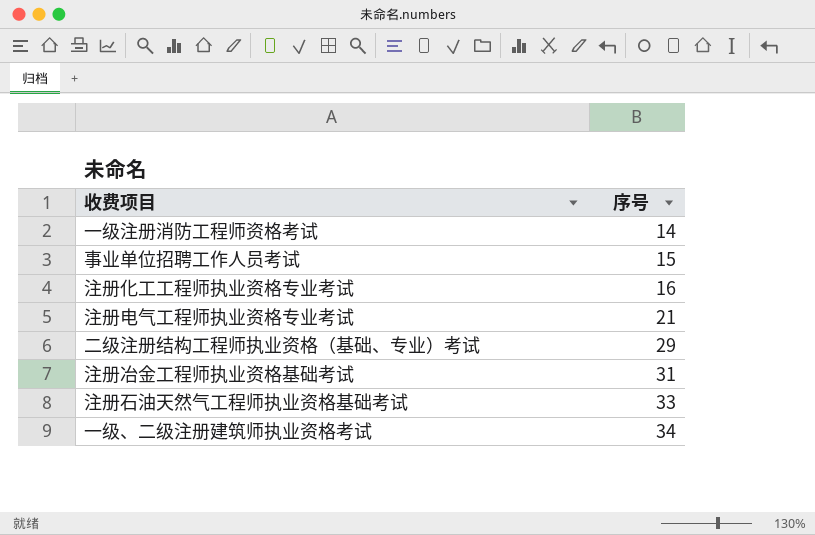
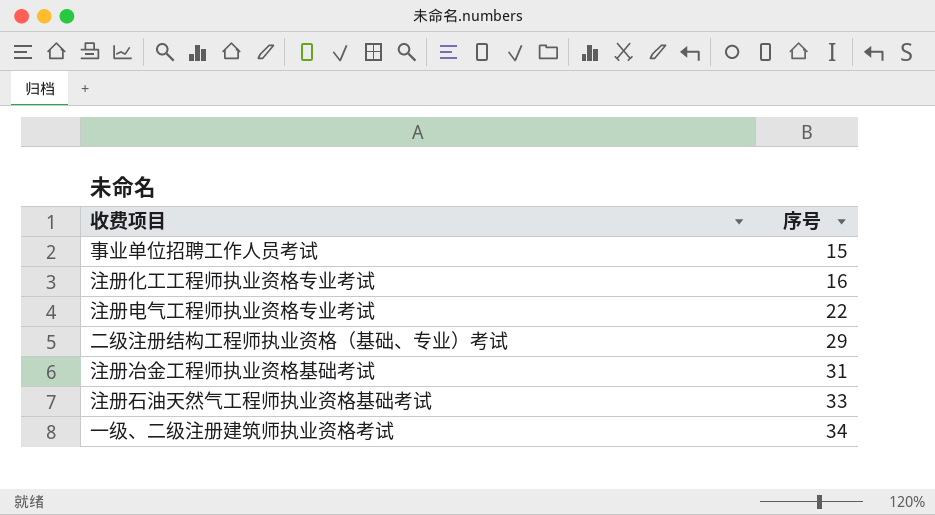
row 一级注册消防工程师资格考试: 14 -> none
注册电气工程师执业资格专业考试 | 序号: 21 -> 22

